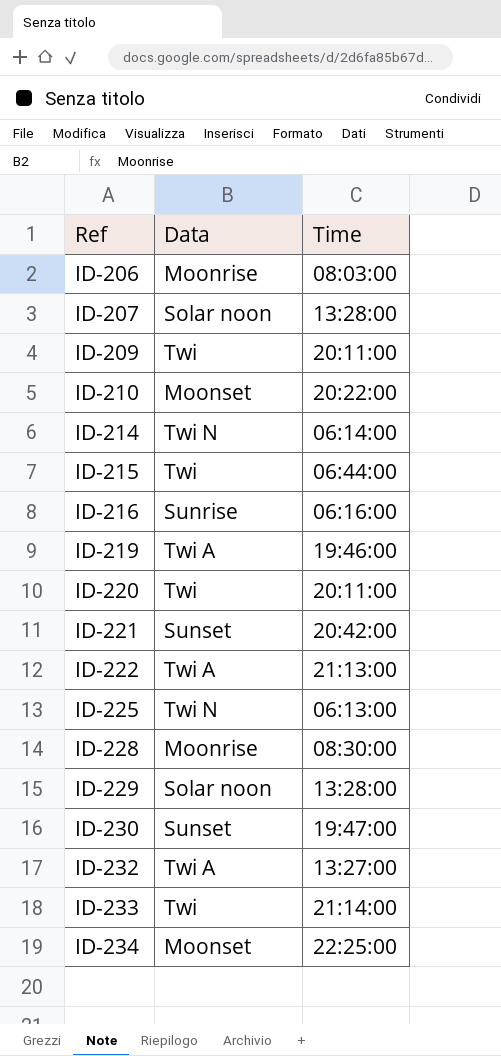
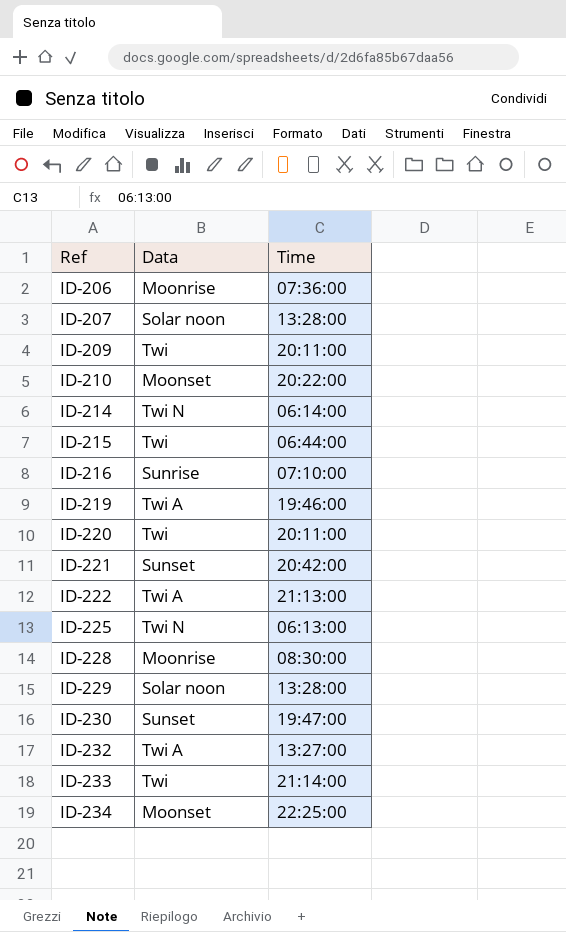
ID-206 | Time: 08:03:00 -> 07:36:00
ID-216 | Time: 06:16:00 -> 07:10:00

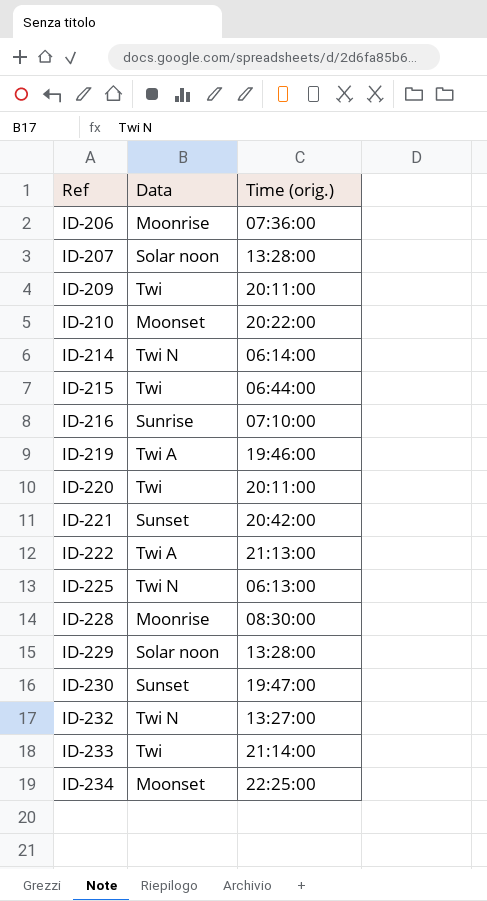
column name: Time -> Time (orig.)
ID-232 | Data: Twi A -> Twi N

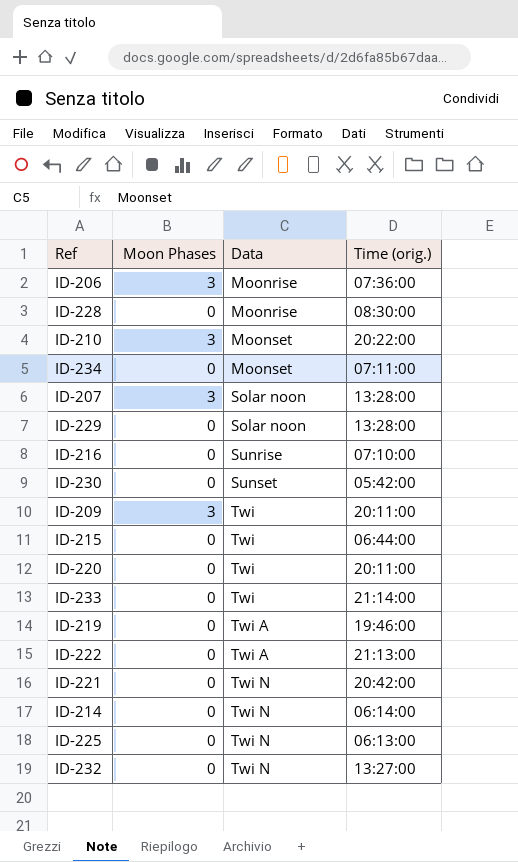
row order: Ref ascending -> Data ascending
column Moon Phases | position: none -> 2
ID-234 | Time (orig.): 22:25:00 -> 07:11:00
ID-230 | Time (orig.): 19:47:00 -> 05:42:00
ID-221 | Data: Sunset -> Twi N

